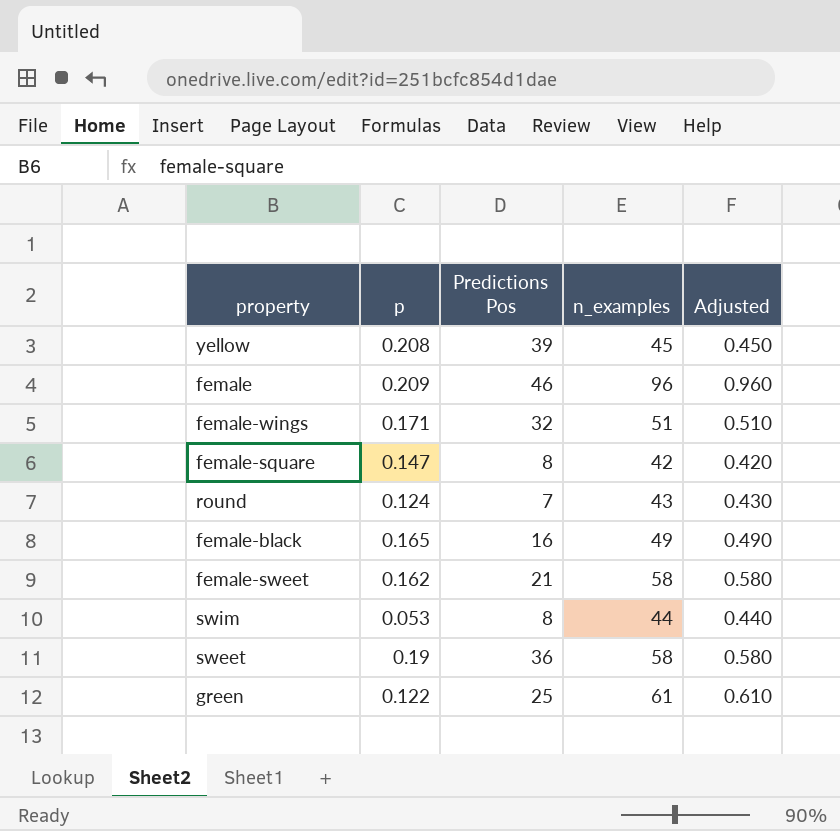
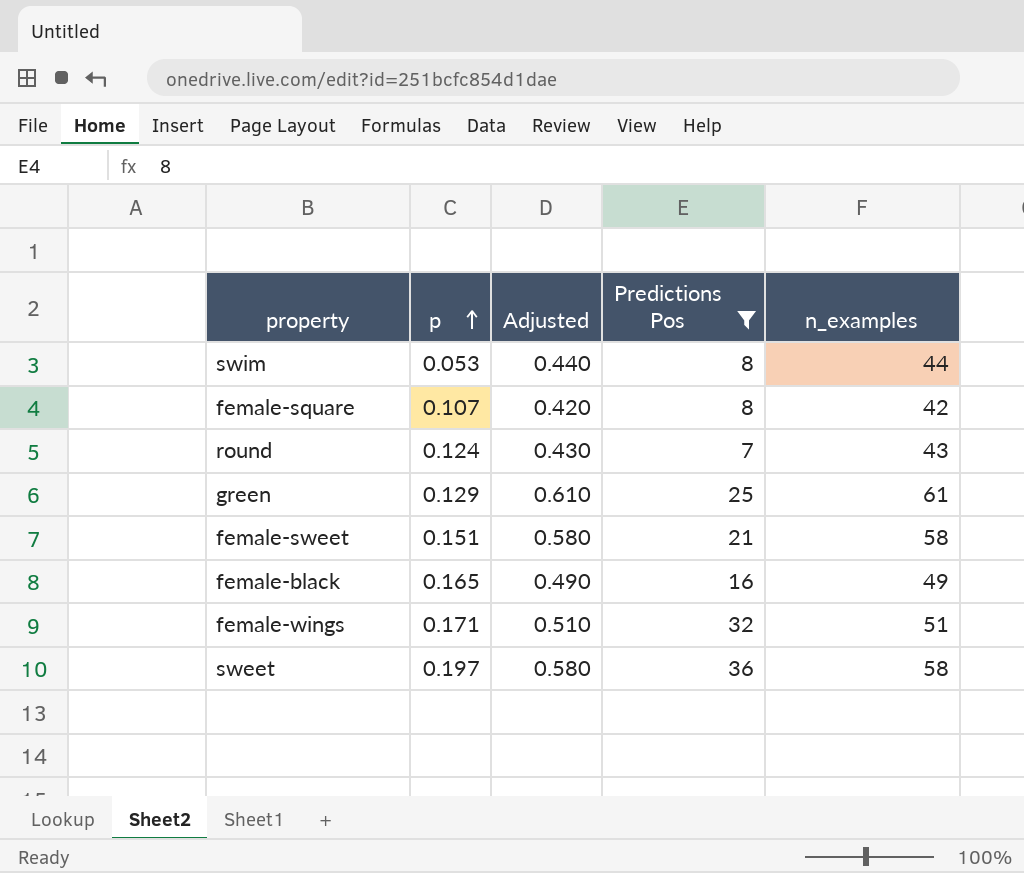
filter: none -> Predictions Pos <= 36
row order: none -> p ascending
column Adjusted | position: 5 -> 3
female-square | p: 0.147 -> 0.107
green | p: 0.122 -> 0.129
female-sweet | p: 0.162 -> 0.151
sweet | p: 0.19 -> 0.197

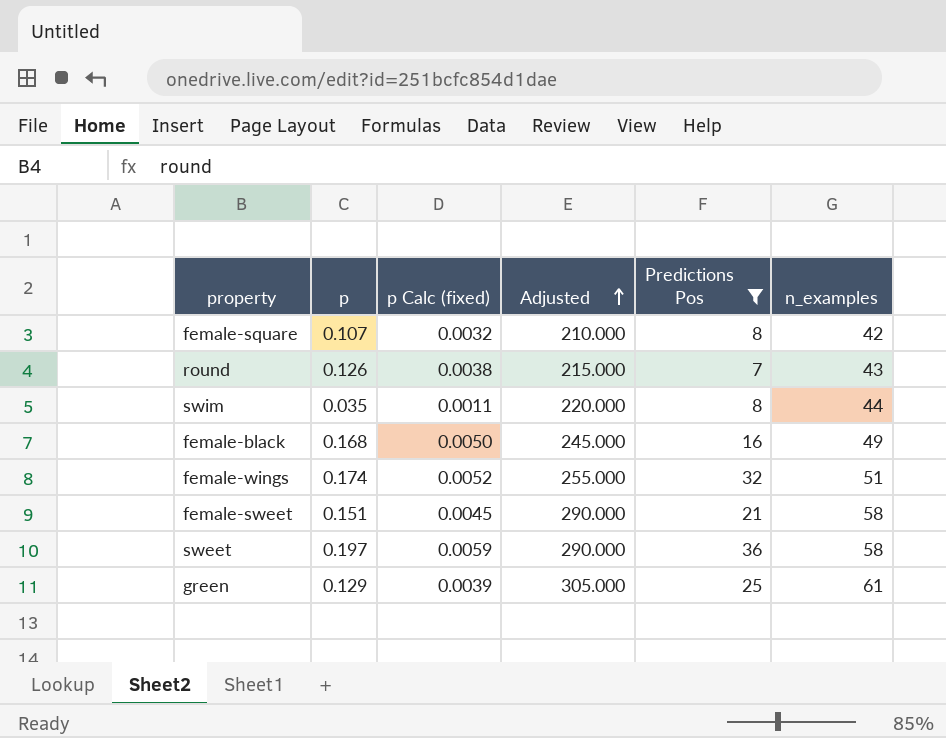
row order: p ascending -> Adjusted ascending
column p Calc (fixed) | formula: none -> [p] * 0.03
column Adjusted | formula: [n_examples] * 0.01 -> [n_examples] * 5
round | p: 0.124 -> 0.126
swim | p: 0.053 -> 0.035
female-black | p: 0.165 -> 0.168
female-wings | p: 0.171 -> 0.174

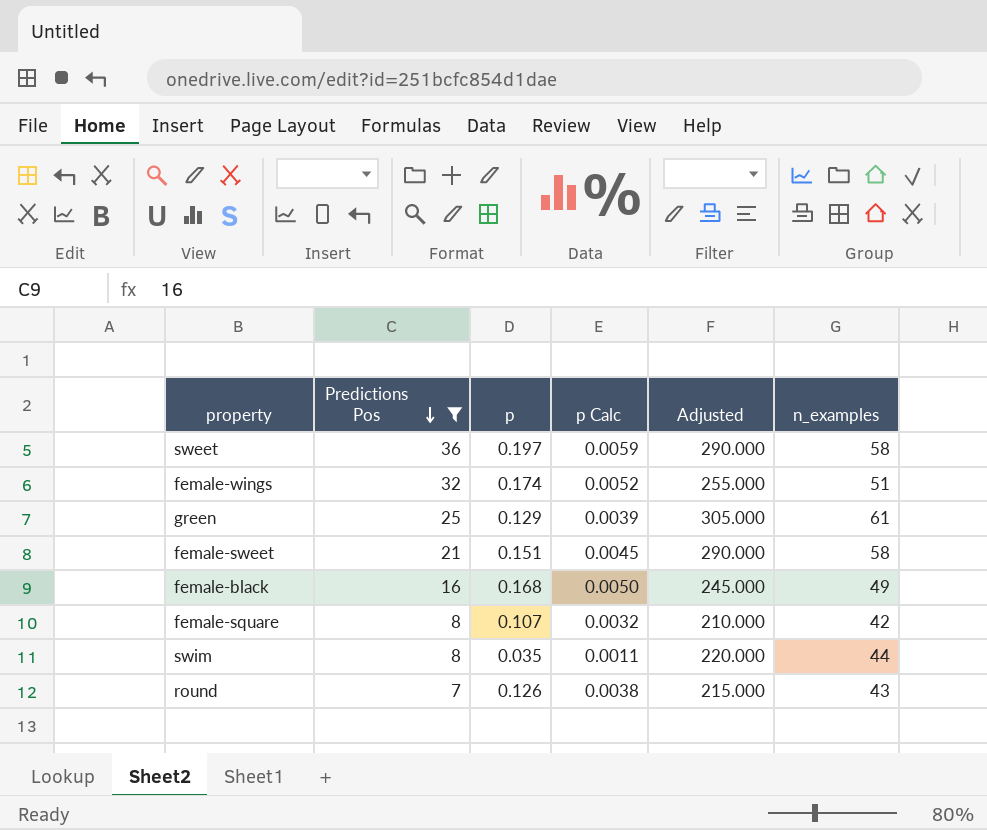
row order: Adjusted ascending -> Predictions Pos descending
column Predictions Pos | position: 5 -> 2
column name: p Calc (fixed) -> p Calc

